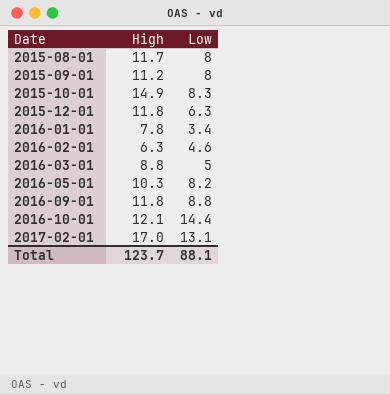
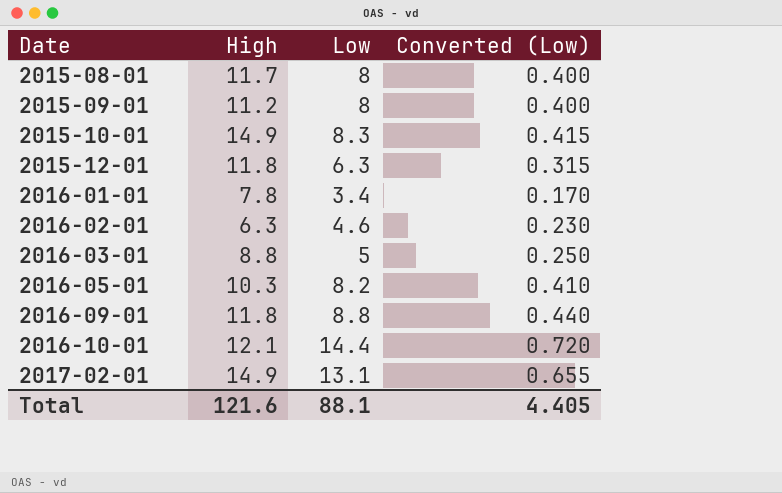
column Converted (Low) | formula: none -> [Low] * 0.05
2017-02-01 | High: 17.0 -> 14.9
Total | High: 123.7 -> 121.6

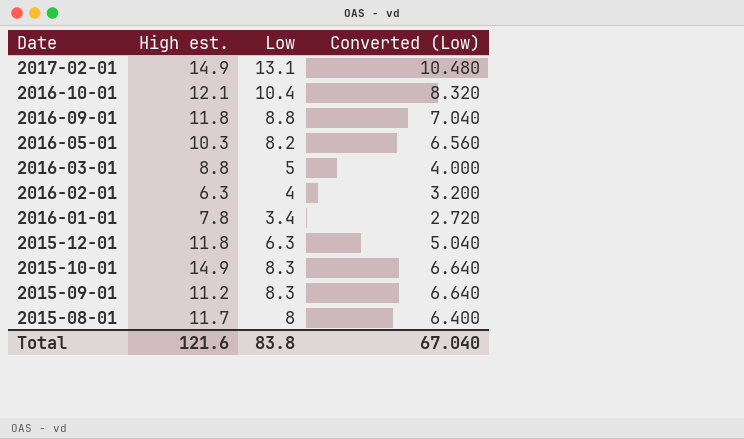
row order: Date ascending -> Date descending
column name: High -> High est.
column Converted (Low) | formula: [Low] * 0.05 -> [Low] * 0.8
2016-10-01 | Low: 14.4 -> 10.4
2016-02-01 | Low: 4.6 -> 4
2015-09-01 | Low: 8 -> 8.3
Total | Low: 88.1 -> 83.8
Total | Converted (Low): 4.405 -> 67.040

